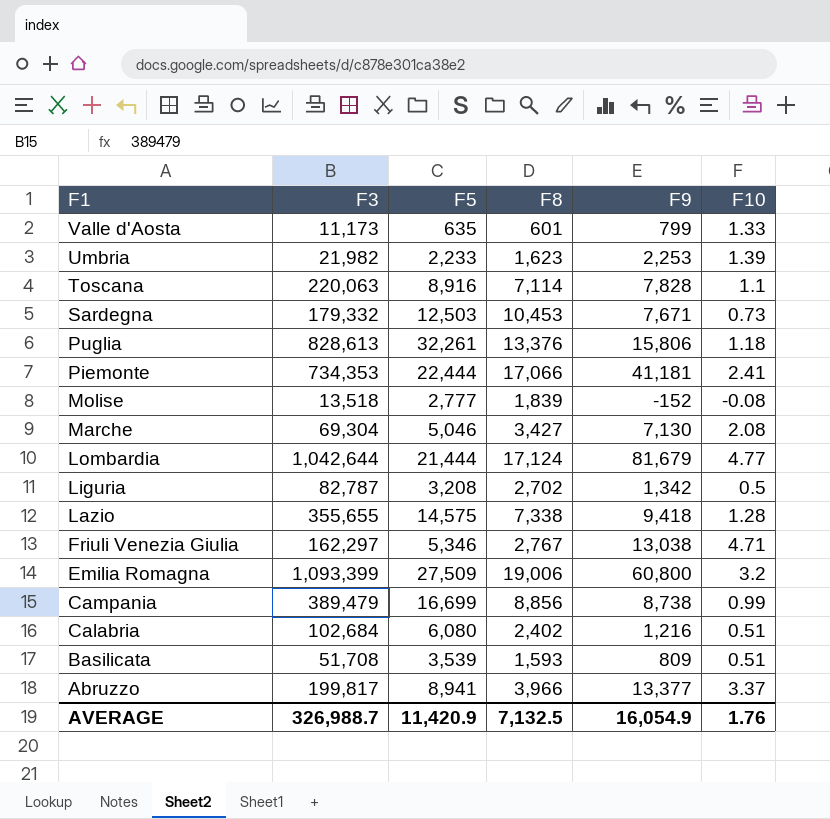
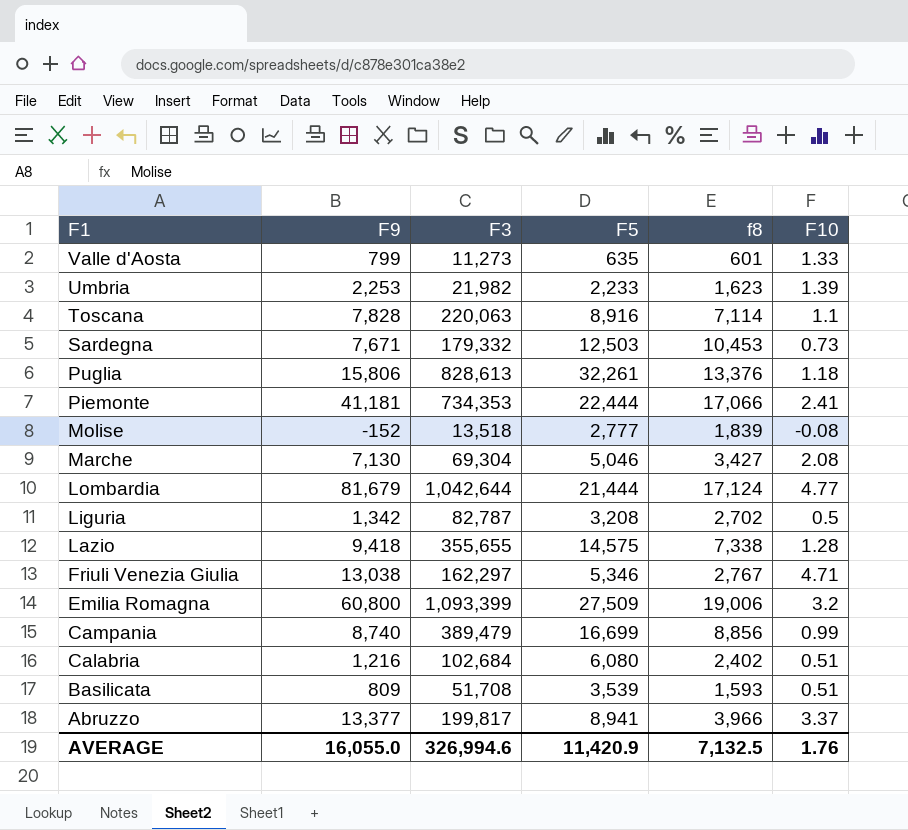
column F9 | position: 5 -> 2
column name: F8 -> f8
Valle d'Aosta | F3: 11,173 -> 11,273
Campania | F9: 8,738 -> 8,740
AVERAGE | F9: 16,054.9 -> 16,055.0
AVERAGE | F3: 326,988.7 -> 326,994.6

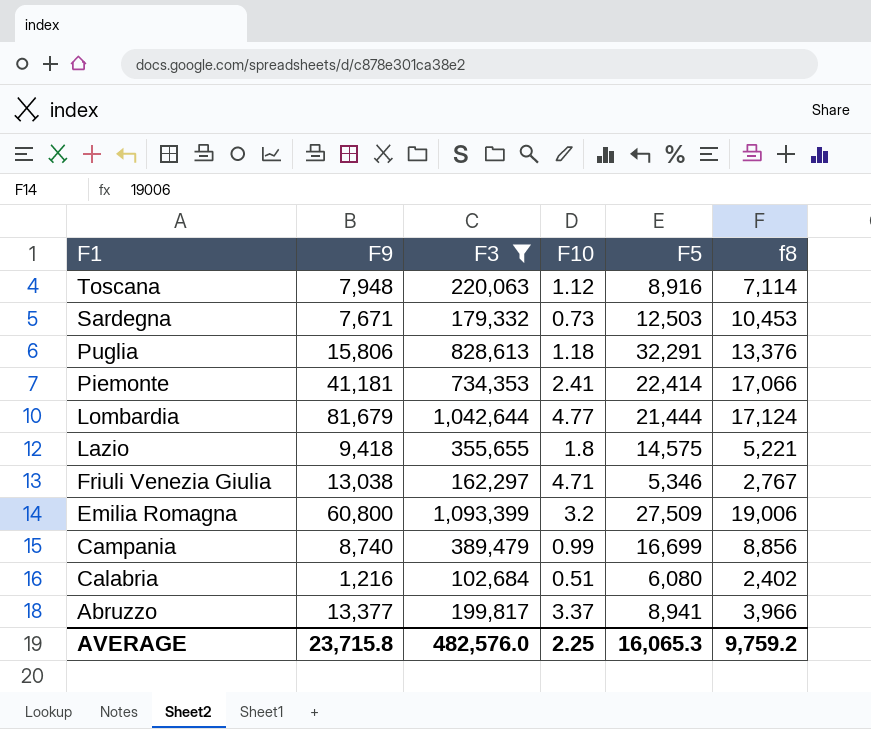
filter: none -> F3 >= 102,684
column F10 | position: 6 -> 4
Toscana | F9: 7,828 -> 7,948
Toscana | F10: 1.1 -> 1.12
Puglia | F5: 32,261 -> 32,291
Piemonte | F5: 22,444 -> 22,414
Lazio | F10: 1.28 -> 1.8
Lazio | f8: 7,338 -> 5,221
AVERAGE | F9: 16,055.0 -> 23,715.8
AVERAGE | F3: 326,994.6 -> 482,576.0
AVERAGE | F10: 1.76 -> 2.25
AVERAGE | F5: 11,420.9 -> 16,065.3
AVERAGE | f8: 7,132.5 -> 9,759.2

